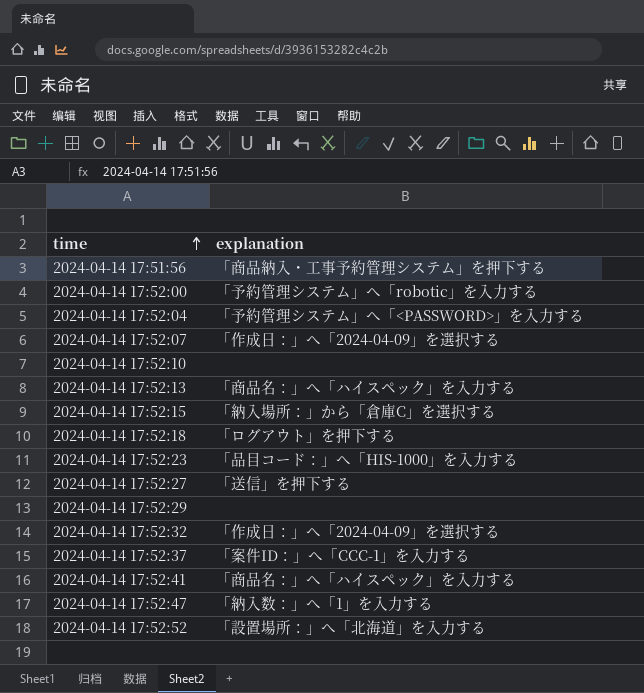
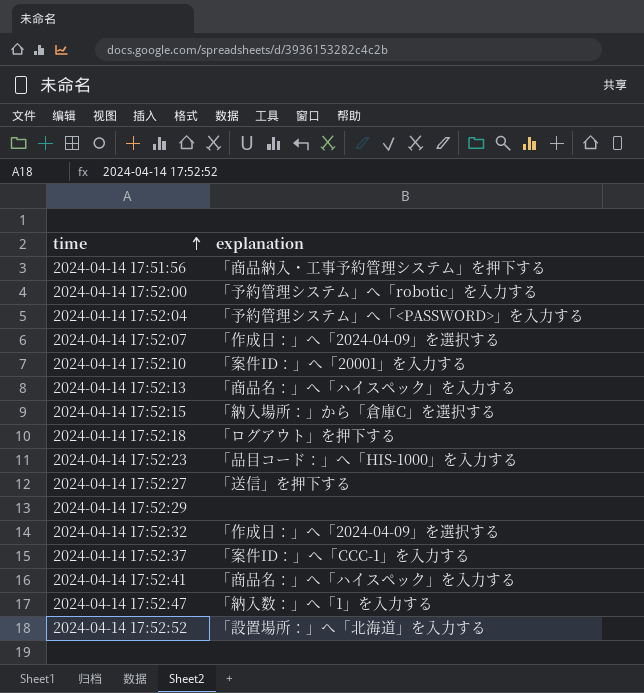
2024-04-14 17:52:10 | explanation: none -> 「案件ID：」へ「20001」を入力する

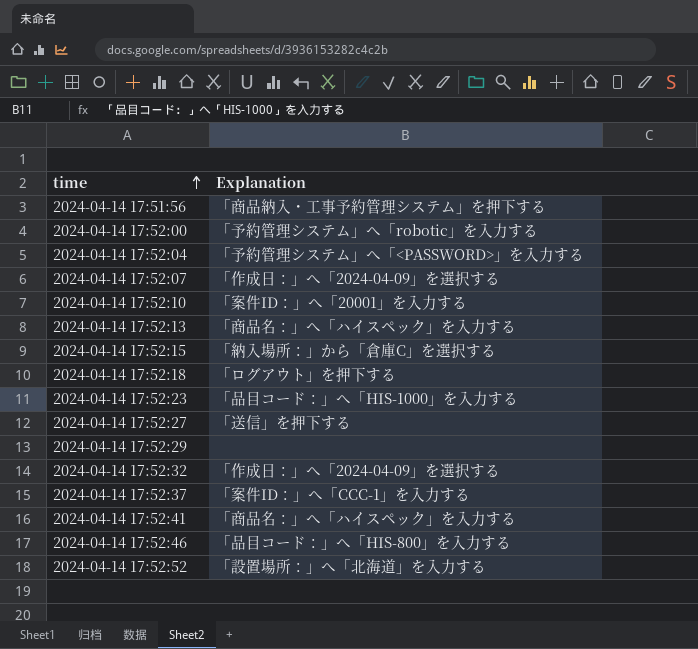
column name: explanation -> Explanation
row 2024-04-14 17:52:47: 「納入数：」へ「1」を入力する -> none
row 2024-04-14 17:52:46: none -> 「品目コード：」へ「HIS-800」を入力する

